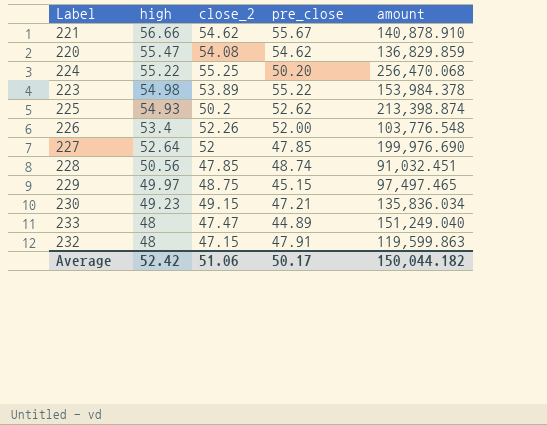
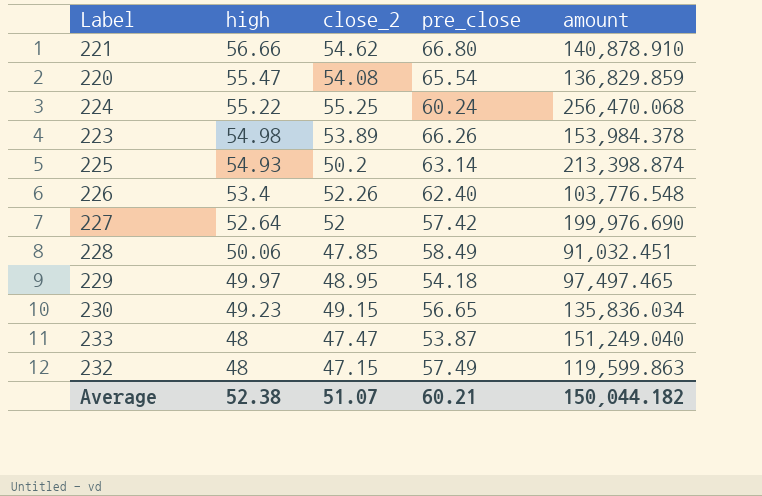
221 | pre_close: 55.67 -> 66.80
220 | pre_close: 54.62 -> 65.54
224 | pre_close: 50.20 -> 60.24
223 | pre_close: 55.22 -> 66.26
225 | pre_close: 52.62 -> 63.14
226 | pre_close: 52.00 -> 62.40
227 | pre_close: 47.85 -> 57.42
228 | high: 50.56 -> 50.06
228 | pre_close: 48.74 -> 58.49
229 | close_2: 48.75 -> 48.95
229 | pre_close: 45.15 -> 54.18
230 | pre_close: 47.21 -> 56.65
233 | pre_close: 44.89 -> 53.87
232 | pre_close: 47.91 -> 57.49
Average | high: 52.42 -> 52.38
Average | close_2: 51.06 -> 51.07
Average | pre_close: 50.17 -> 60.21

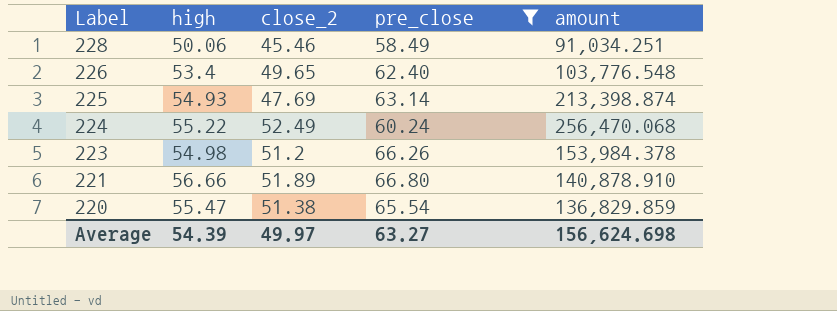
filter: none -> pre_close >= 58.49
row order: high descending -> Label descending
228 | close_2: 47.85 -> 45.46
228 | amount: 91,032.451 -> 91,034.251
226 | close_2: 52.26 -> 49.65
225 | close_2: 50.2 -> 47.69
224 | close_2: 55.25 -> 52.49
223 | close_2: 53.89 -> 51.2
221 | close_2: 54.62 -> 51.89
220 | close_2: 54.08 -> 51.38
Average | high: 52.38 -> 54.39
Average | close_2: 51.07 -> 49.97
Average | pre_close: 60.21 -> 63.27
Average | amount: 150,044.182 -> 156,624.698

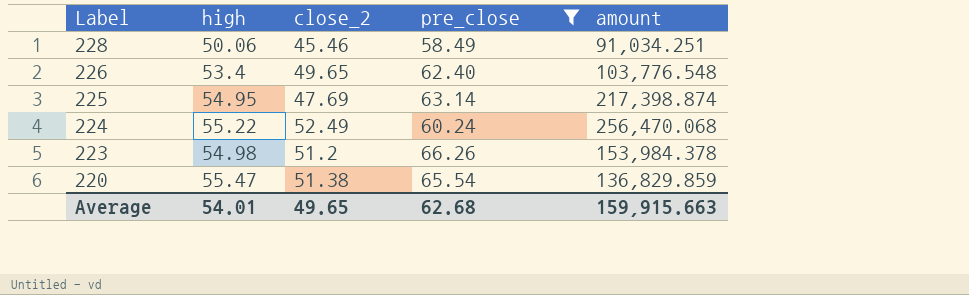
row 221: 56.66 | 51.89 | 66.80 | 140,878.910 -> none
225 | high: 54.93 -> 54.95
225 | amount: 213,398.874 -> 217,398.874
Average | high: 54.39 -> 54.01
Average | close_2: 49.97 -> 49.65
Average | pre_close: 63.27 -> 62.68
Average | amount: 156,624.698 -> 159,915.663

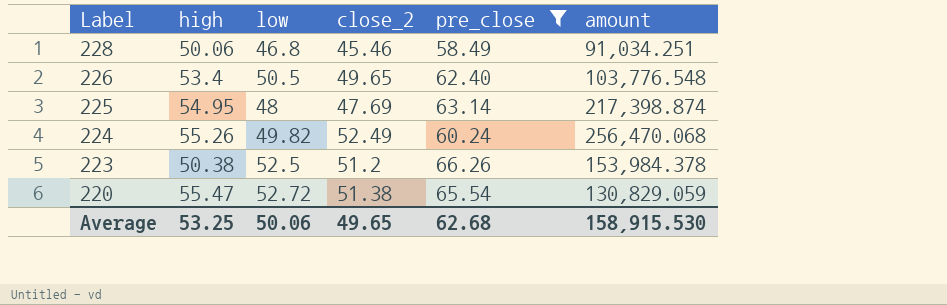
column low | position: none -> 3
224 | high: 55.22 -> 55.26
223 | high: 54.98 -> 50.38
220 | amount: 136,829.859 -> 130,829.059
Average | high: 54.01 -> 53.25
Average | amount: 159,915.663 -> 158,915.530

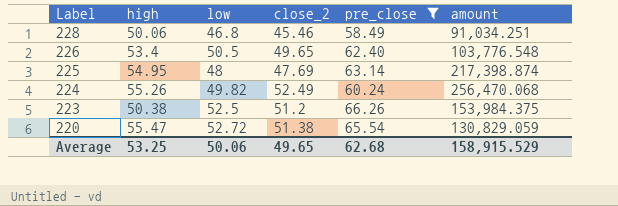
223 | amount: 153,984.378 -> 153,984.375
Average | amount: 158,915.530 -> 158,915.529

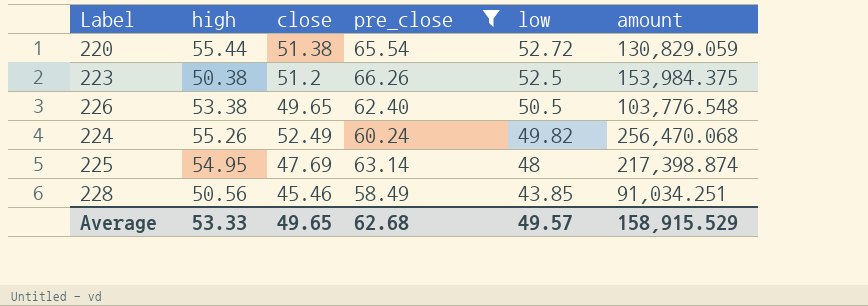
row order: Label descending -> low descending
column name: close_2 -> close
column low | position: 3 -> 5
220 | high: 55.47 -> 55.44
226 | high: 53.4 -> 53.38
228 | high: 50.06 -> 50.56
228 | low: 46.8 -> 43.85
Average | high: 53.25 -> 53.33
Average | low: 50.06 -> 49.57

